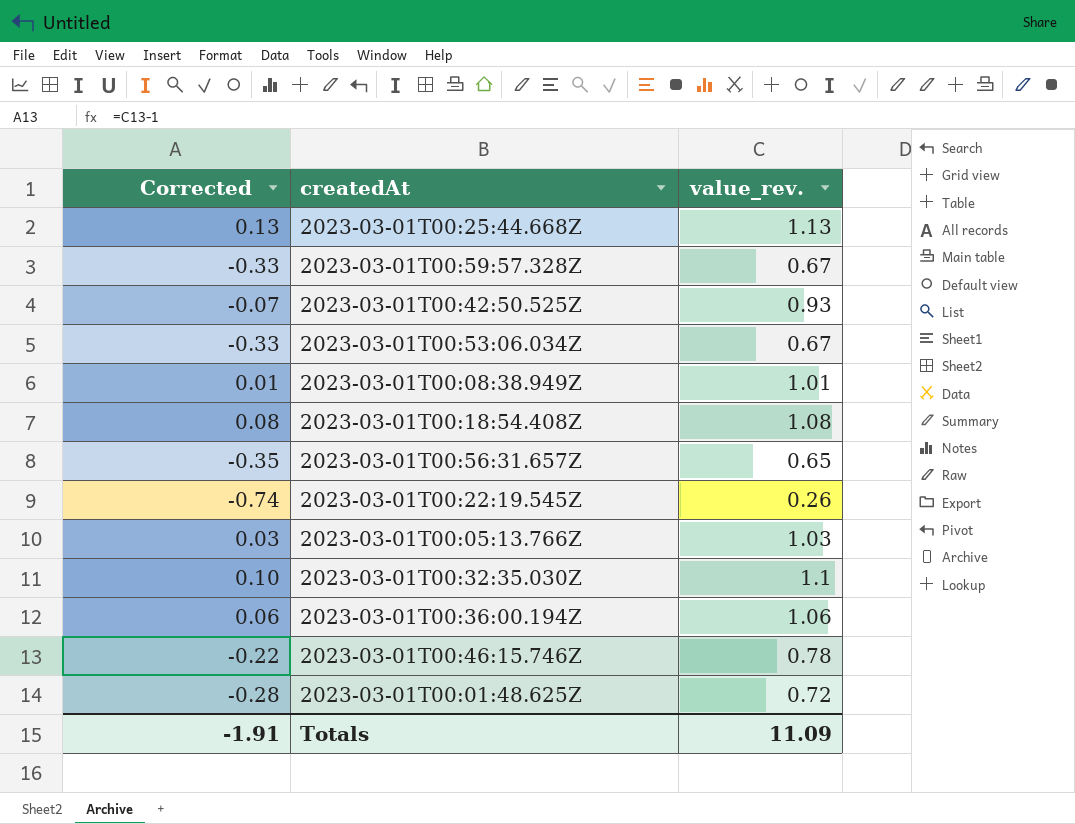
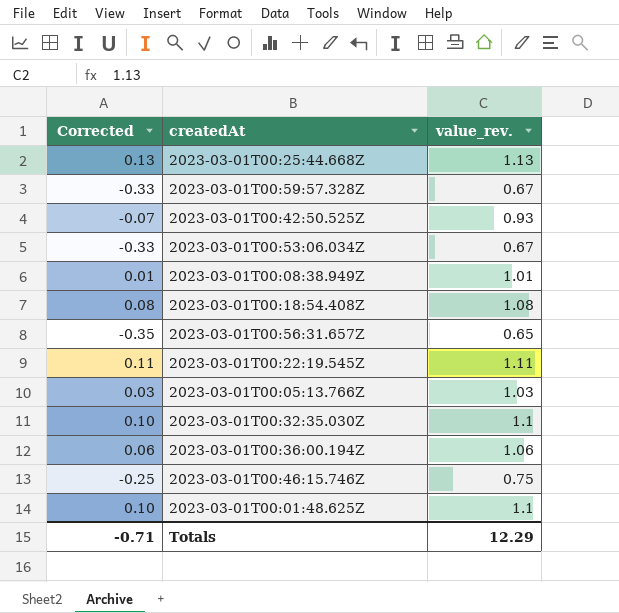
2023-03-01T00:22:19.545Z | Corrected: -0.74 -> 0.11
2023-03-01T00:22:19.545Z | value_rev.: 0.26 -> 1.11
2023-03-01T00:46:15.746Z | Corrected: -0.22 -> -0.25
2023-03-01T00:46:15.746Z | value_rev.: 0.78 -> 0.75
2023-03-01T00:01:48.625Z | Corrected: -0.28 -> 0.10
2023-03-01T00:01:48.625Z | value_rev.: 0.72 -> 1.1
Totals | Corrected: -1.91 -> -0.71
Totals | value_rev.: 11.09 -> 12.29

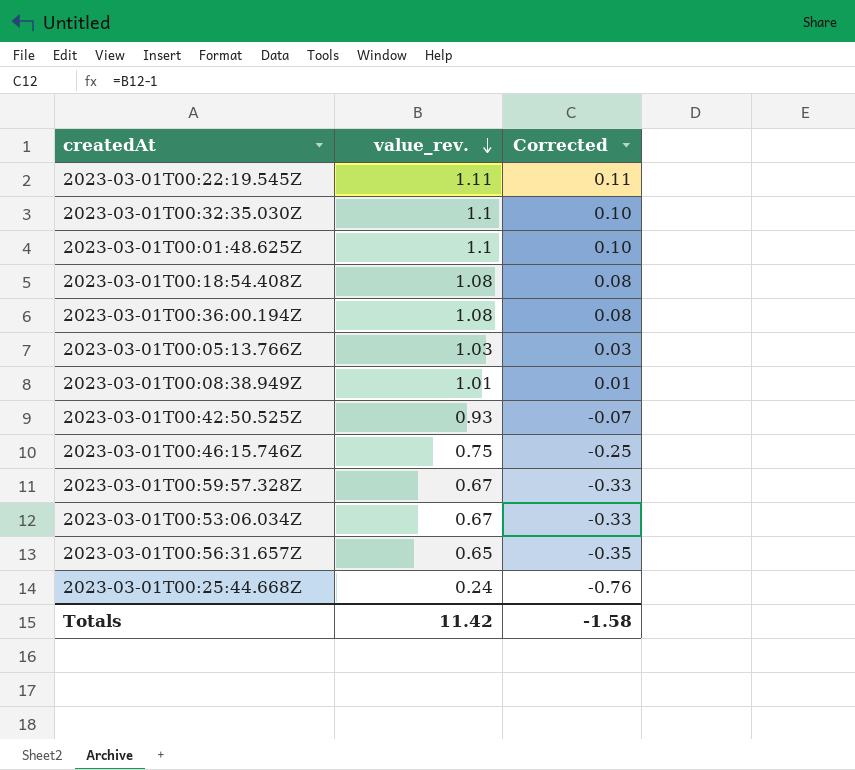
row order: none -> value_rev. descending
column Corrected | position: 1 -> 3
2023-03-01T00:36:00.194Z | value_rev.: 1.06 -> 1.08
2023-03-01T00:36:00.194Z | Corrected: 0.06 -> 0.08
2023-03-01T00:25:44.668Z | value_rev.: 1.13 -> 0.24
2023-03-01T00:25:44.668Z | Corrected: 0.13 -> -0.76
Totals | value_rev.: 12.29 -> 11.42
Totals | Corrected: -0.71 -> -1.58

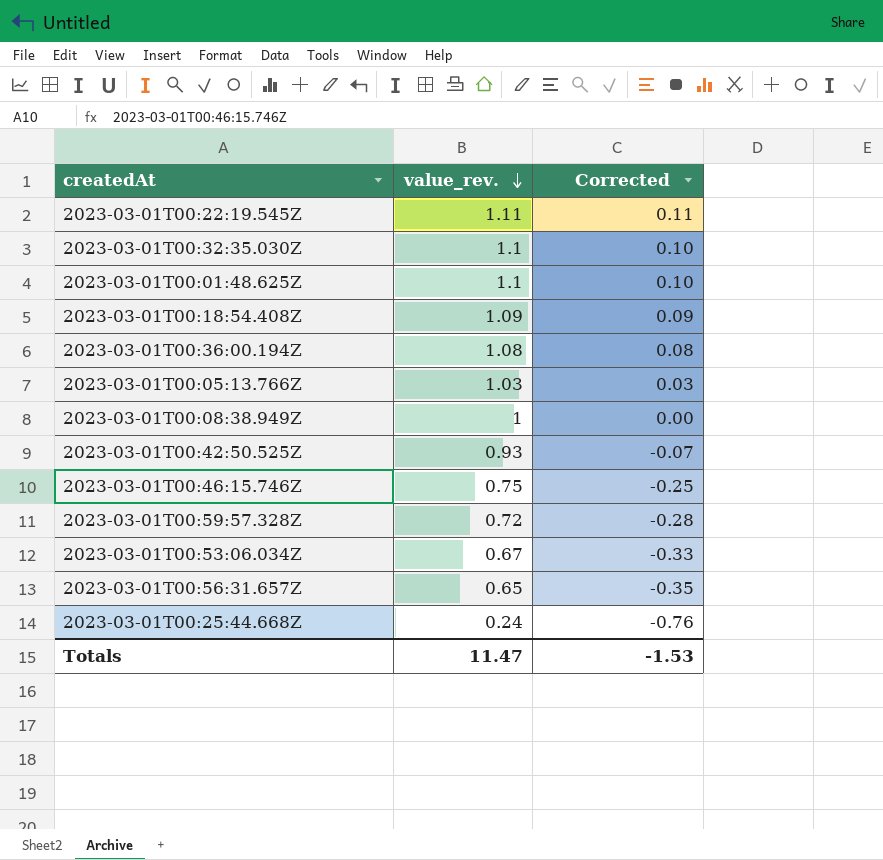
2023-03-01T00:18:54.408Z | value_rev.: 1.08 -> 1.09
2023-03-01T00:18:54.408Z | Corrected: 0.08 -> 0.09
2023-03-01T00:08:38.949Z | value_rev.: 1.01 -> 1
2023-03-01T00:08:38.949Z | Corrected: 0.01 -> 0.00
2023-03-01T00:59:57.328Z | value_rev.: 0.67 -> 0.72
2023-03-01T00:59:57.328Z | Corrected: -0.33 -> -0.28
Totals | value_rev.: 11.42 -> 11.47
Totals | Corrected: -1.58 -> -1.53

